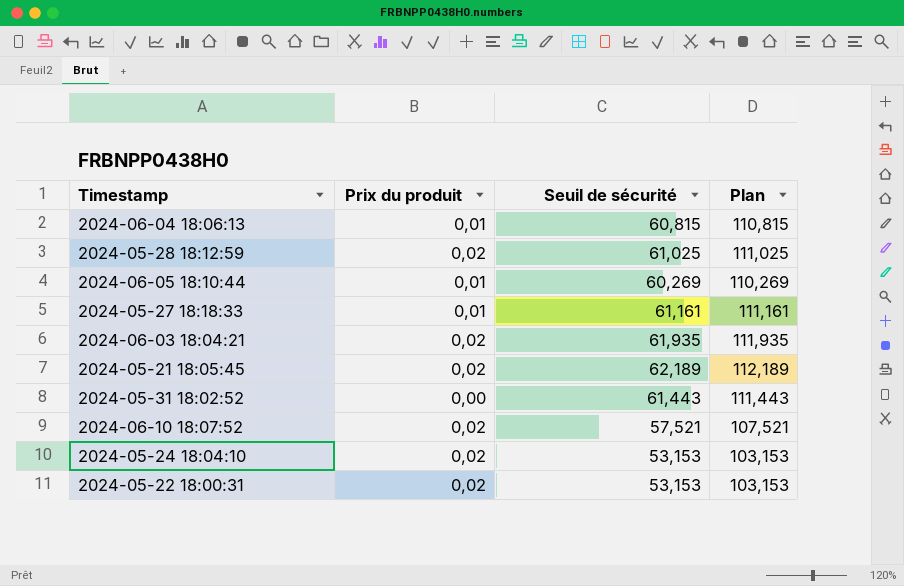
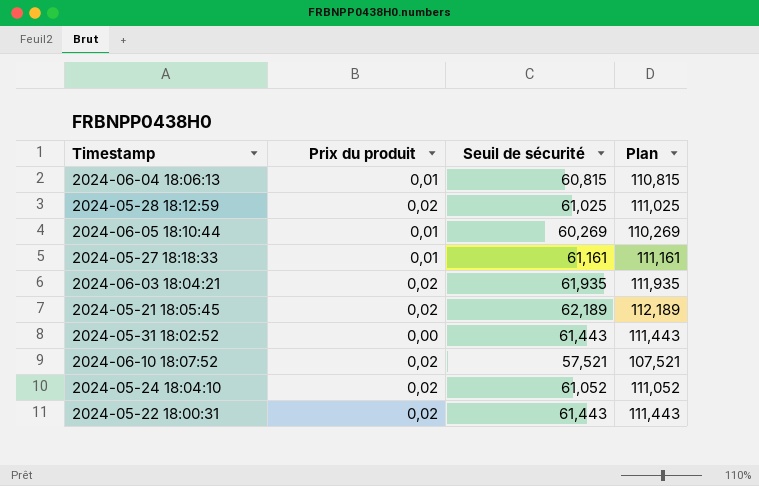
2024-05-24 18:04:10 | Seuil de sécurité: 53,153 -> 61,052
2024-05-24 18:04:10 | Plan: 103,153 -> 111,052
2024-05-22 18:00:31 | Seuil de sécurité: 53,153 -> 61,443
2024-05-22 18:00:31 | Plan: 103,153 -> 111,443

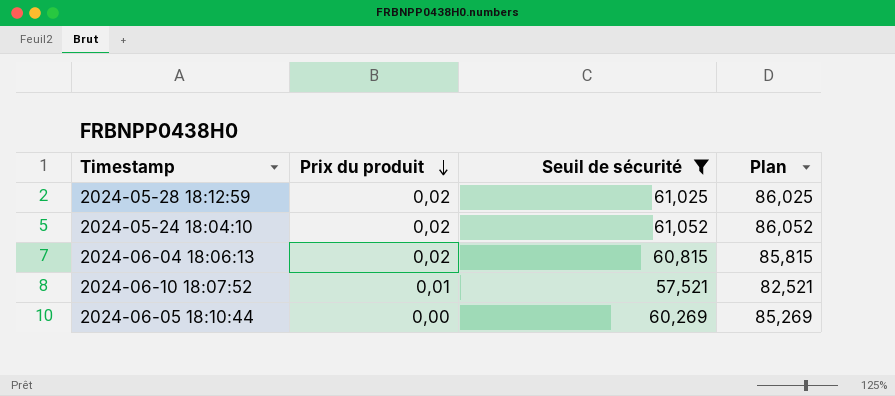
filter: none -> Seuil de sécurité <= 61,052
row order: none -> Prix du produit descending
column Plan | formula: [Seuil de sécurité] + 50 -> [Seuil de sécurité] + 25
2024-06-04 18:06:13 | Prix du produit: 0,01 -> 0,02
2024-06-10 18:07:52 | Prix du produit: 0,02 -> 0,01
2024-06-05 18:10:44 | Prix du produit: 0,01 -> 0,00

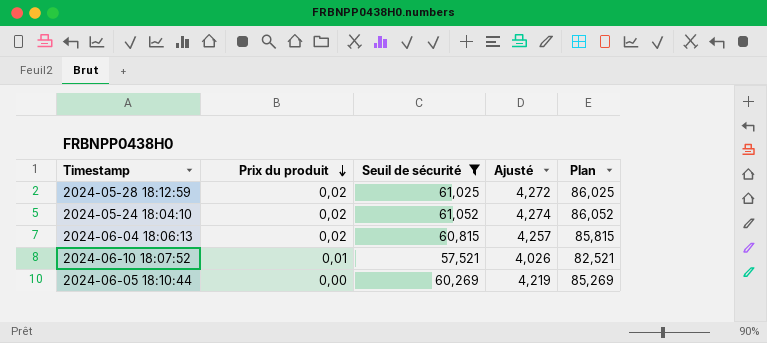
column Ajusté | formula: none -> [Seuil de sécurité] * 0,07

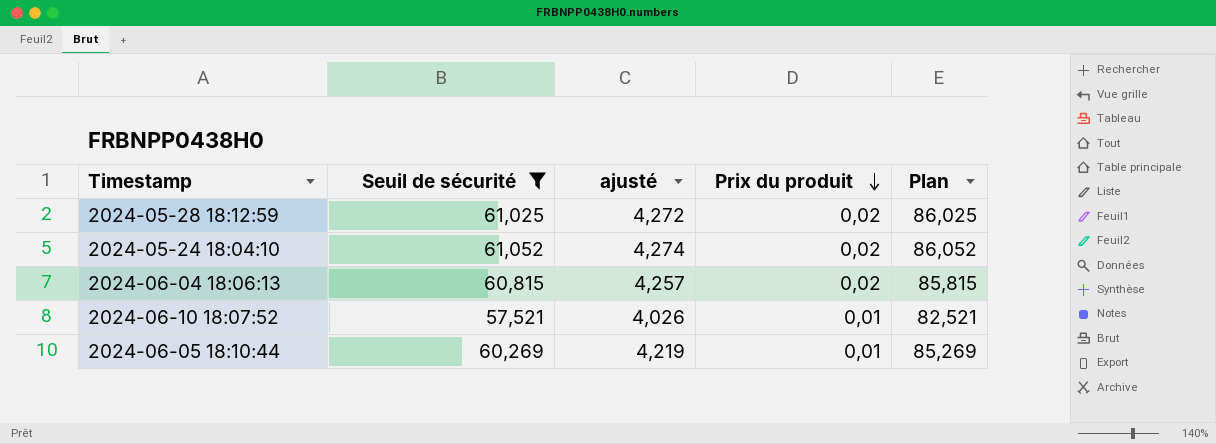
column name: Ajusté -> ajusté
column Prix du produit | position: 2 -> 4
2024-06-05 18:10:44 | Prix du produit: 0,00 -> 0,01

